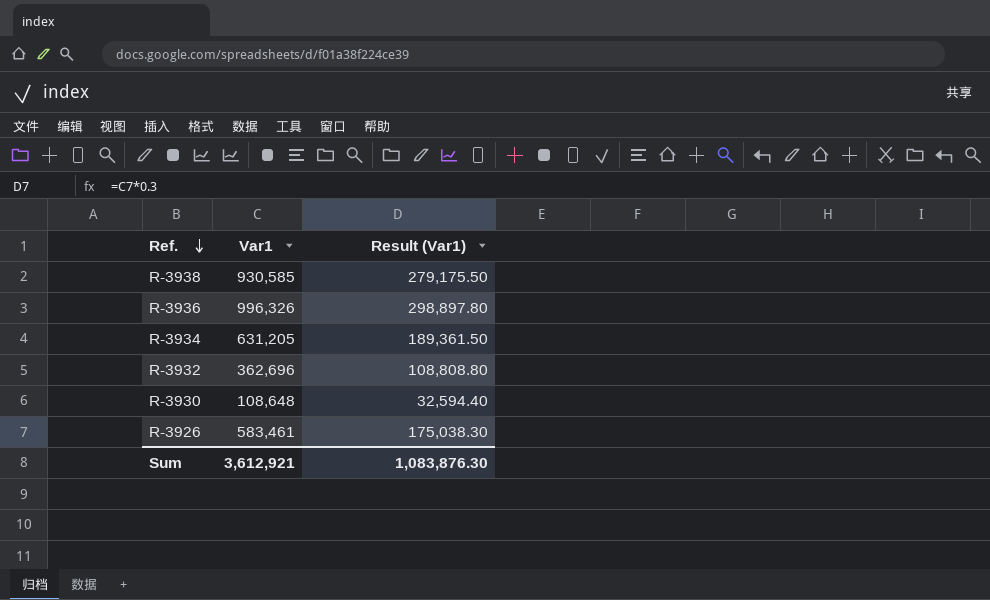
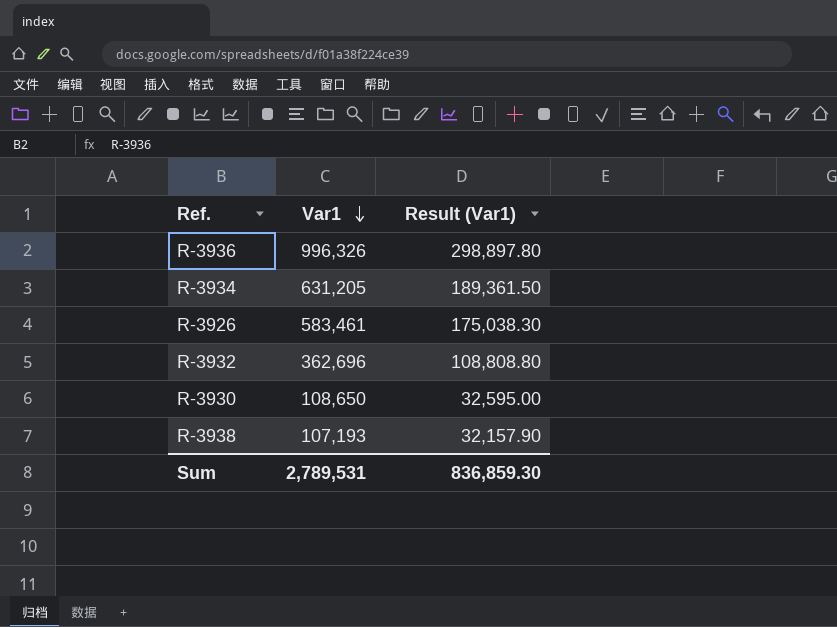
row order: Ref. descending -> Var1 descending
R-3930 | Var1: 108,648 -> 108,650
R-3930 | Result (Var1): 32,594.40 -> 32,595.00
R-3938 | Var1: 930,585 -> 107,193
R-3938 | Result (Var1): 279,175.50 -> 32,157.90
Sum | Var1: 3,612,921 -> 2,789,531
Sum | Result (Var1): 1,083,876.30 -> 836,859.30

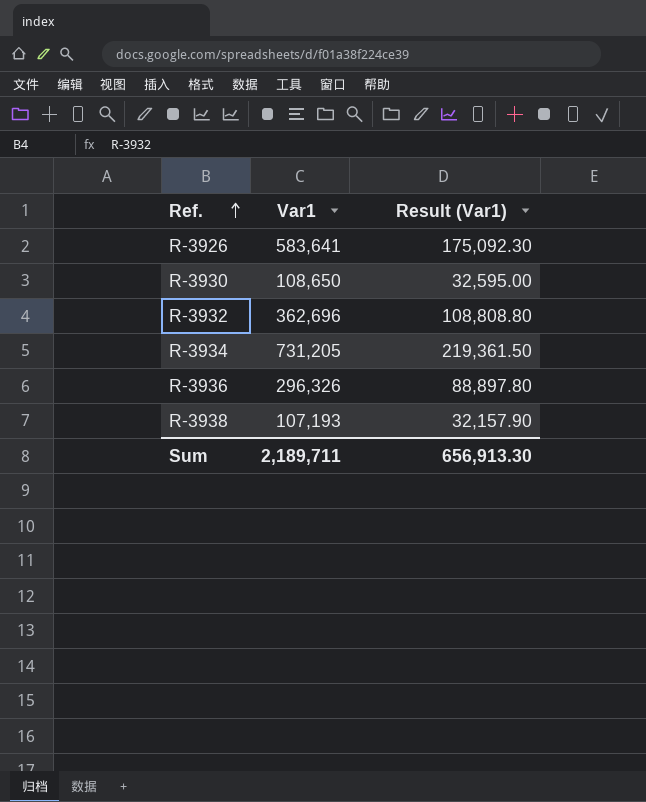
row order: Var1 descending -> Ref. ascending
R-3926 | Var1: 583,461 -> 583,641
R-3926 | Result (Var1): 175,038.30 -> 175,092.30
R-3934 | Var1: 631,205 -> 731,205
R-3934 | Result (Var1): 189,361.50 -> 219,361.50
R-3936 | Var1: 996,326 -> 296,326
R-3936 | Result (Var1): 298,897.80 -> 88,897.80
Sum | Var1: 2,789,531 -> 2,189,711
Sum | Result (Var1): 836,859.30 -> 656,913.30

